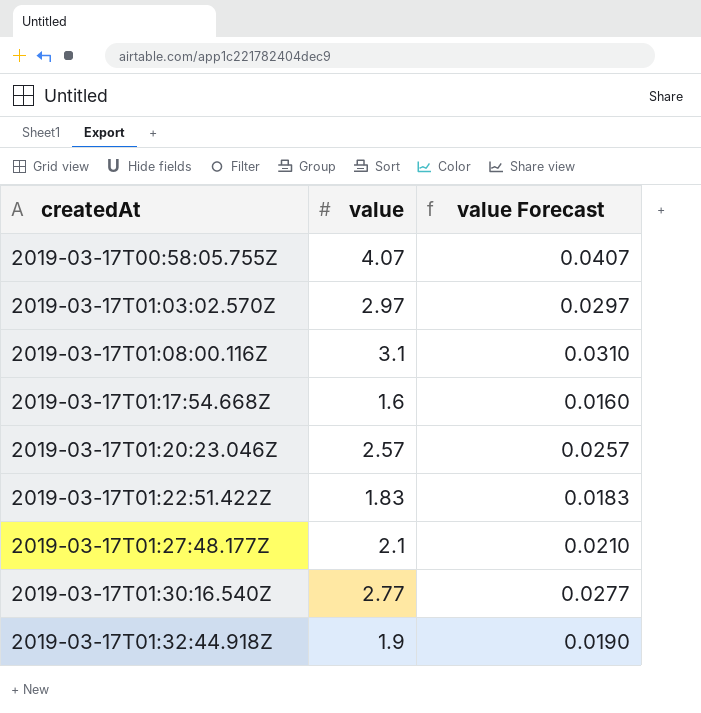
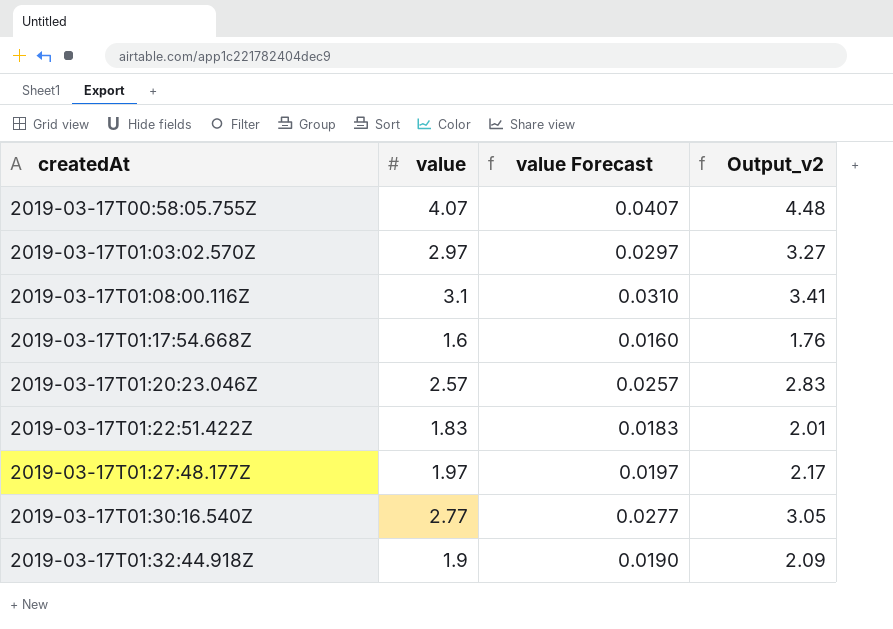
column Output_v2 | formula: none -> [value] * 1.1
2019-03-17T01:27:48.177Z | value: 2.1 -> 1.97
2019-03-17T01:27:48.177Z | value Forecast: 0.0210 -> 0.0197

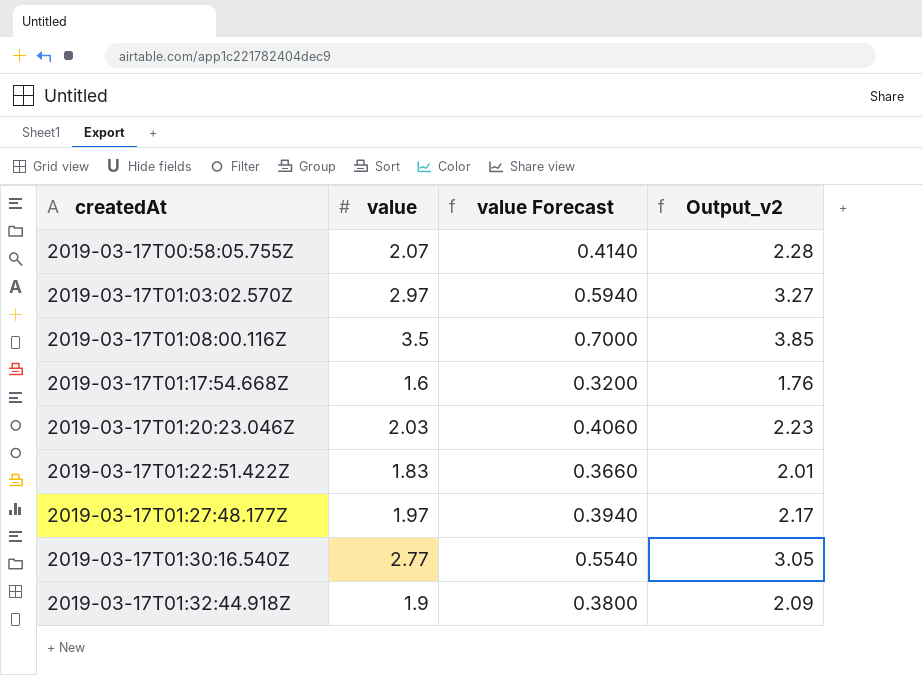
column value Forecast | formula: [value] * 0.01 -> [value] * 0.2
2019-03-17T00:58:05.755Z | value: 4.07 -> 2.07
2019-03-17T00:58:05.755Z | Output_v2: 4.48 -> 2.28
2019-03-17T01:08:00.116Z | value: 3.1 -> 3.5
2019-03-17T01:08:00.116Z | Output_v2: 3.41 -> 3.85
2019-03-17T01:20:23.046Z | value: 2.57 -> 2.03
2019-03-17T01:20:23.046Z | Output_v2: 2.83 -> 2.23

